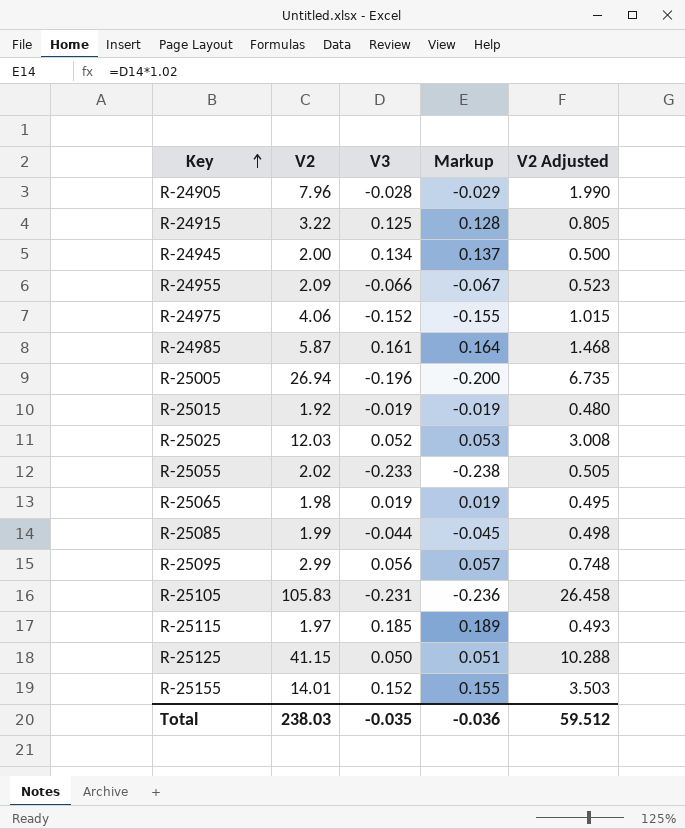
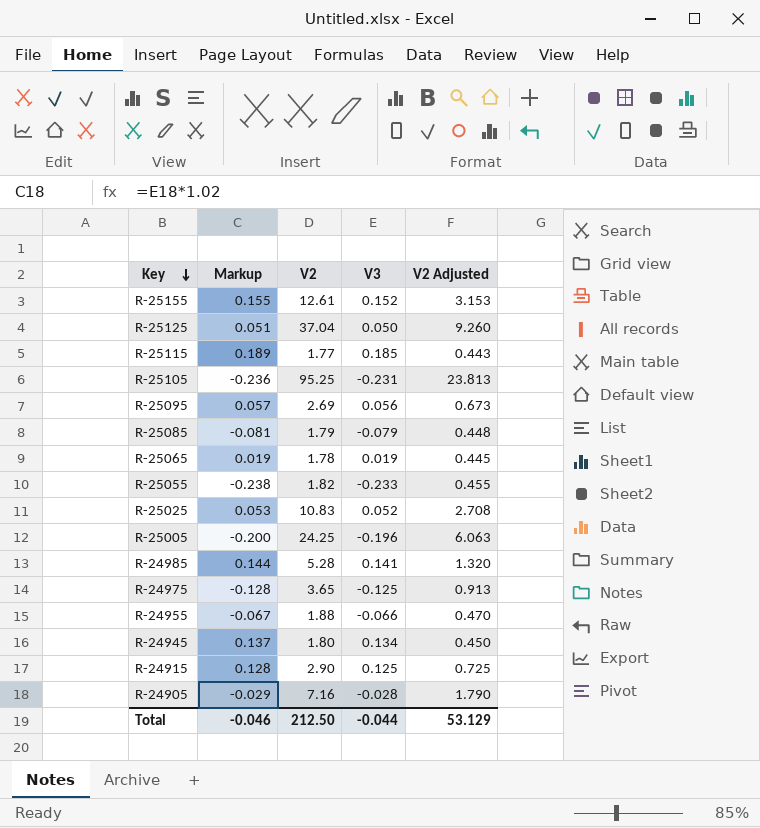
row order: Key ascending -> Key descending
column Markup | position: 4 -> 2
row R-25015: 1.92 | -0.019 | -0.019 | 0.480 -> none
R-25155 | V2: 14.01 -> 12.61
R-25155 | V2 Adjusted: 3.503 -> 3.153
R-25125 | V2: 41.15 -> 37.04
R-25125 | V2 Adjusted: 10.288 -> 9.260
R-25115 | V2: 1.97 -> 1.77
R-25115 | V2 Adjusted: 0.493 -> 0.443
R-25105 | V2: 105.83 -> 95.25
R-25105 | V2 Adjusted: 26.458 -> 23.813
R-25095 | V2: 2.99 -> 2.69
R-25095 | V2 Adjusted: 0.748 -> 0.673
R-25085 | Markup: -0.045 -> -0.081
R-25085 | V2: 1.99 -> 1.79
R-25085 | V3: -0.044 -> -0.079
R-25085 | V2 Adjusted: 0.498 -> 0.448
R-25065 | V2: 1.98 -> 1.78
R-25065 | V2 Adjusted: 0.495 -> 0.445
R-25055 | V2: 2.02 -> 1.82
R-25055 | V2 Adjusted: 0.505 -> 0.455
R-25025 | V2: 12.03 -> 10.83
R-25025 | V2 Adjusted: 3.008 -> 2.708
R-25005 | V2: 26.94 -> 24.25
R-25005 | V2 Adjusted: 6.735 -> 6.063
R-24985 | Markup: 0.164 -> 0.144
R-24985 | V2: 5.87 -> 5.28
R-24985 | V3: 0.161 -> 0.141
R-24985 | V2 Adjusted: 1.468 -> 1.320
R-24975 | Markup: -0.155 -> -0.128
R-24975 | V2: 4.06 -> 3.65
R-24975 | V3: -0.152 -> -0.125
R-24975 | V2 Adjusted: 1.015 -> 0.913
R-24955 | V2: 2.09 -> 1.88
R-24955 | V2 Adjusted: 0.523 -> 0.470
R-24945 | V2: 2.00 -> 1.80
R-24945 | V2 Adjusted: 0.500 -> 0.450
R-24915 | V2: 3.22 -> 2.90
R-24915 | V2 Adjusted: 0.805 -> 0.725
R-24905 | V2: 7.96 -> 7.16
R-24905 | V2 Adjusted: 1.990 -> 1.790
Total | Markup: -0.036 -> -0.046
Total | V2: 238.03 -> 212.50
Total | V3: -0.035 -> -0.044
Total | V2 Adjusted: 59.512 -> 53.129

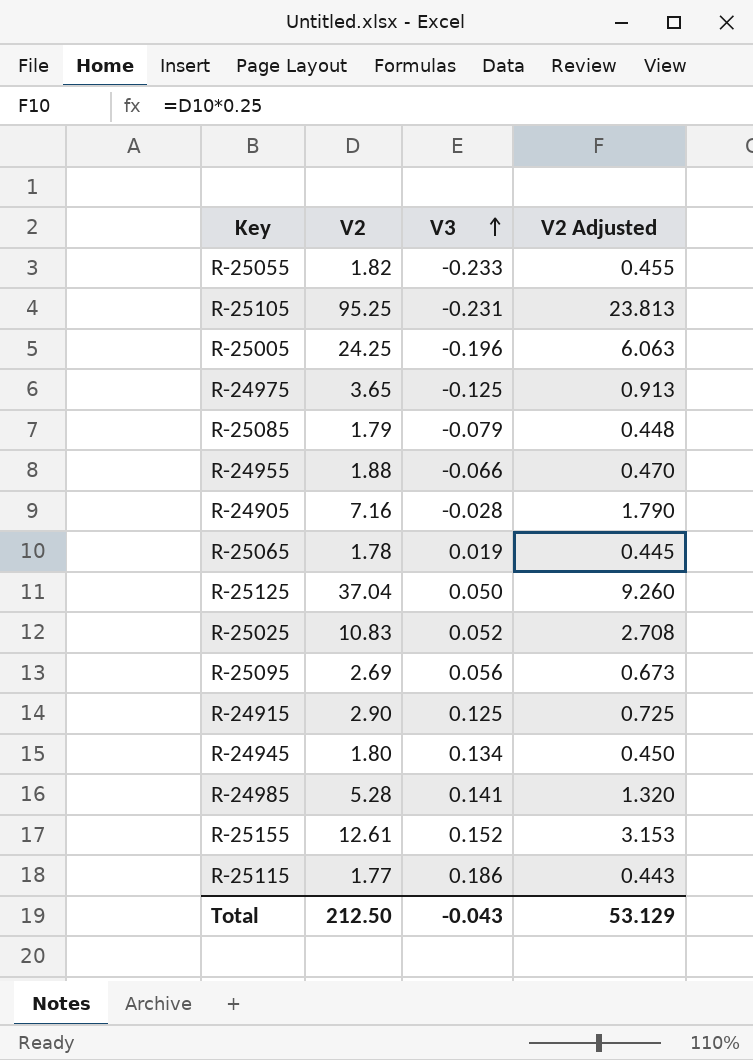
row order: Key descending -> V3 ascending
column Markup | formula: [V3] * 1.02 -> none
R-25115 | V3: 0.185 -> 0.186
Total | V3: -0.044 -> -0.043

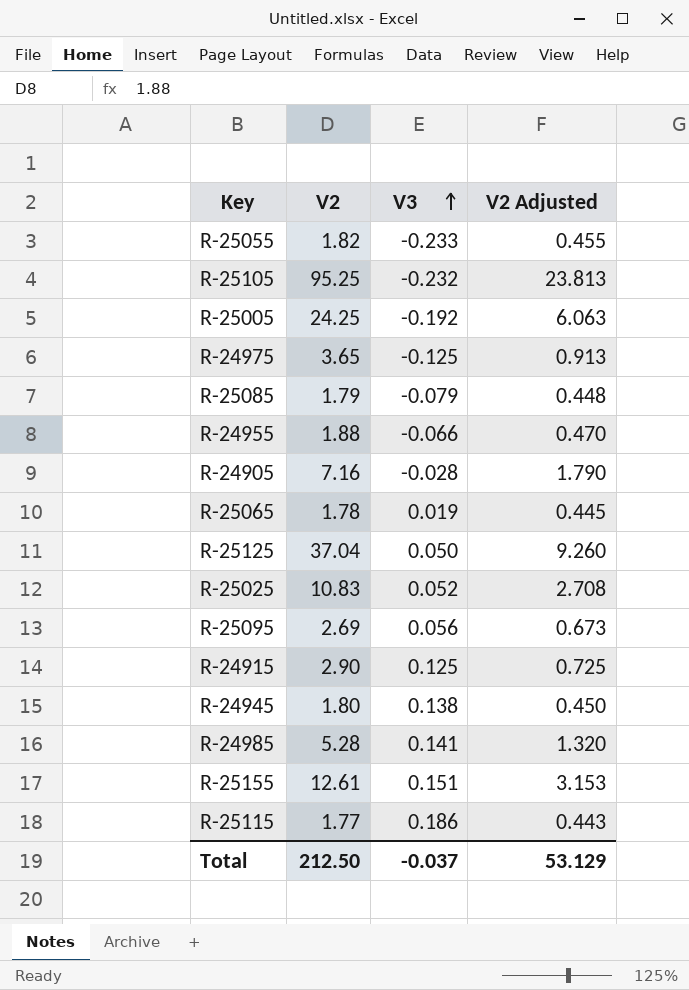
R-25105 | V3: -0.231 -> -0.232
R-25005 | V3: -0.196 -> -0.192
R-24945 | V3: 0.134 -> 0.138
R-25155 | V3: 0.152 -> 0.151
Total | V3: -0.043 -> -0.037

